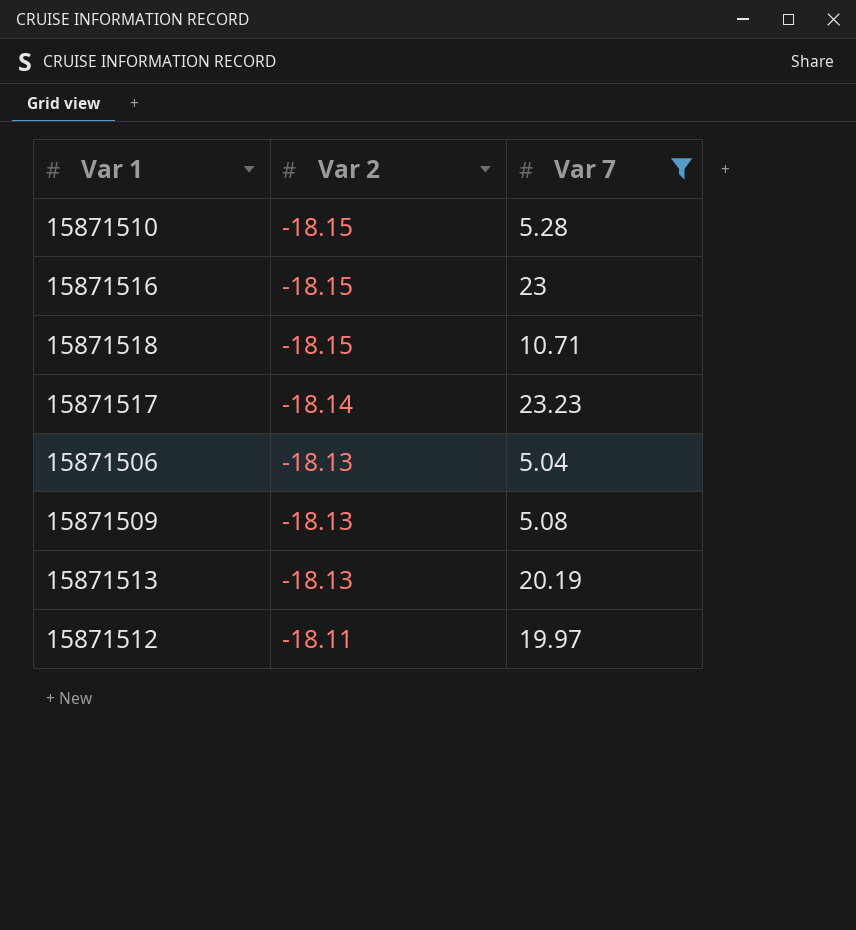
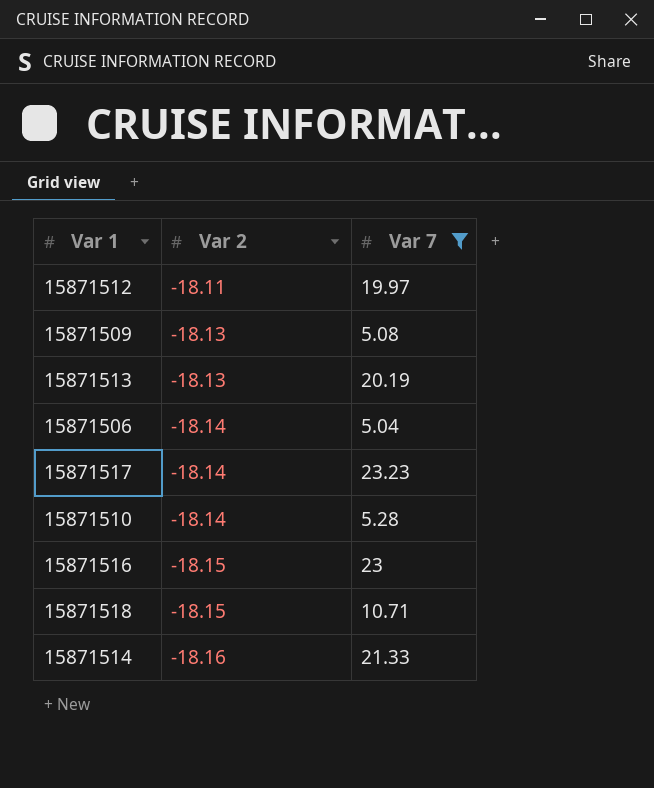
row order: Var 2 ascending -> Var 2 descending
15871506 | Var 2: -18.13 -> -18.14
15871510 | Var 2: -18.15 -> -18.14
row 15871514: none -> -18.16 | 21.33

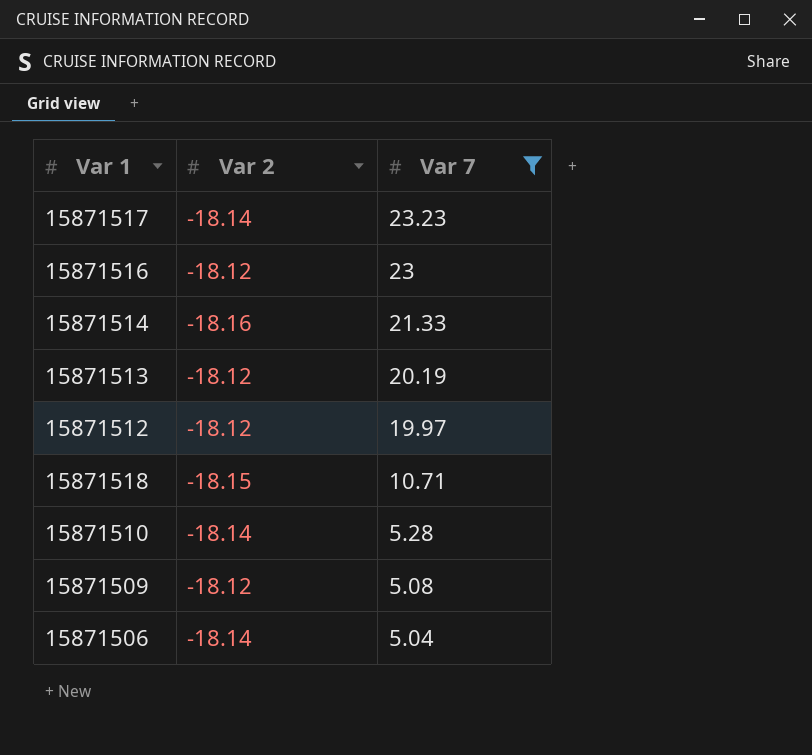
row order: Var 2 descending -> Var 7 descending
15871516 | Var 2: -18.15 -> -18.12
15871513 | Var 2: -18.13 -> -18.12
15871512 | Var 2: -18.11 -> -18.12
15871509 | Var 2: -18.13 -> -18.12

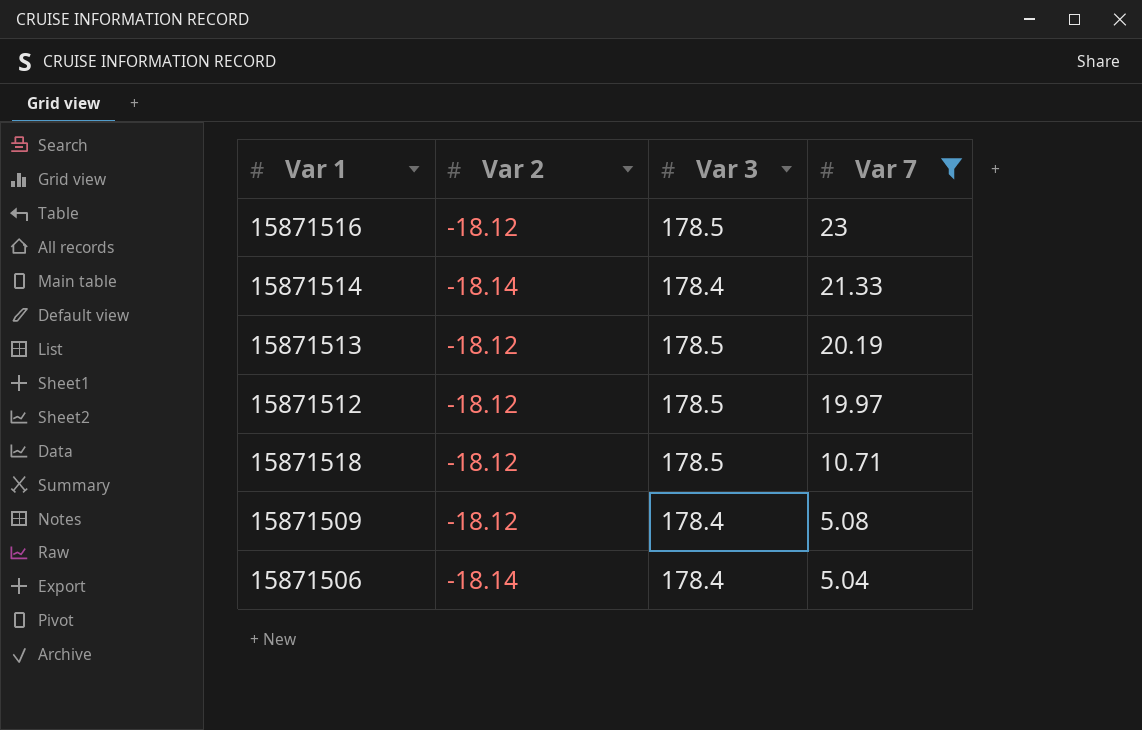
column Var 3 | position: none -> 3
row 15871517: -18.14 | 23.23 -> none
row 15871510: -18.14 | 5.28 -> none
15871514 | Var 2: -18.16 -> -18.14
15871518 | Var 2: -18.15 -> -18.12

